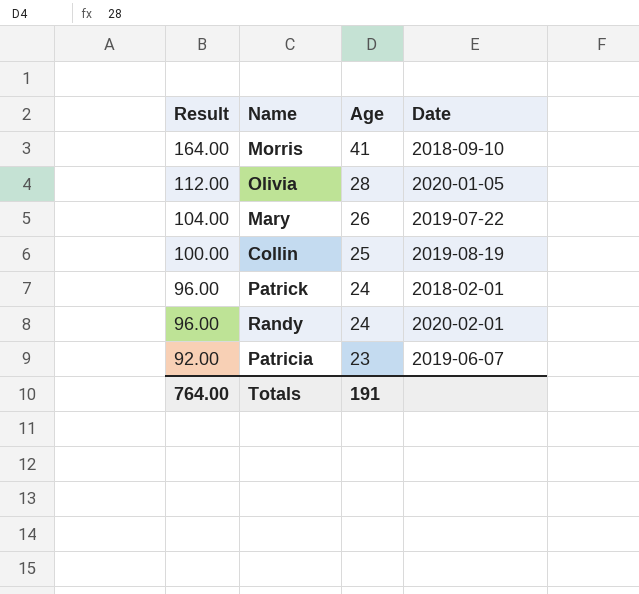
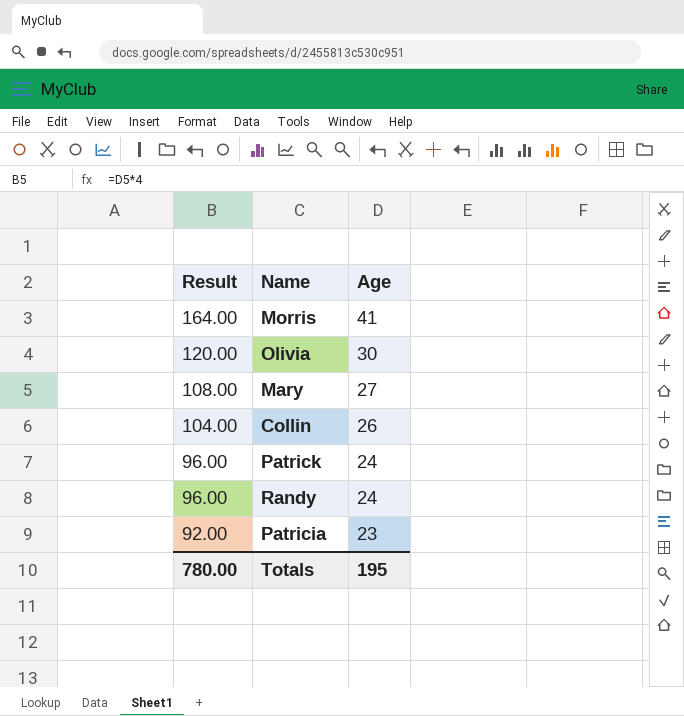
column Date | position: 4 -> none
Olivia | Result: 112.00 -> 120.00
Olivia | Age: 28 -> 30
Mary | Result: 104.00 -> 108.00
Mary | Age: 26 -> 27
Collin | Result: 100.00 -> 104.00
Collin | Age: 25 -> 26
Totals | Result: 764.00 -> 780.00
Totals | Age: 191 -> 195

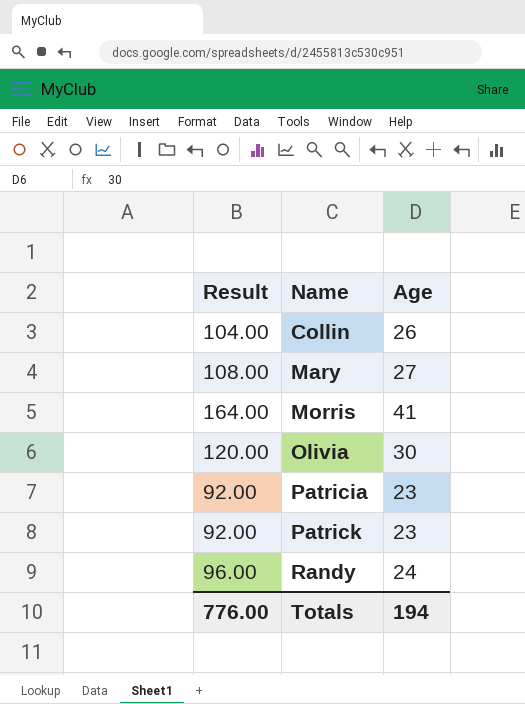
row order: Result descending -> Name ascending
Patrick | Result: 96.00 -> 92.00
Patrick | Age: 24 -> 23
Totals | Result: 780.00 -> 776.00
Totals | Age: 195 -> 194

